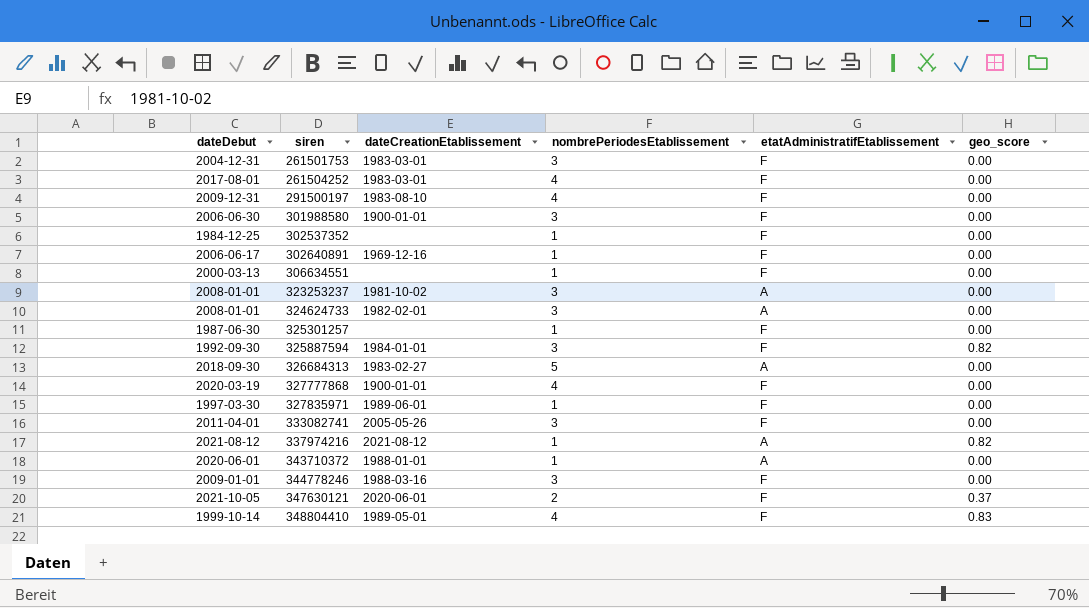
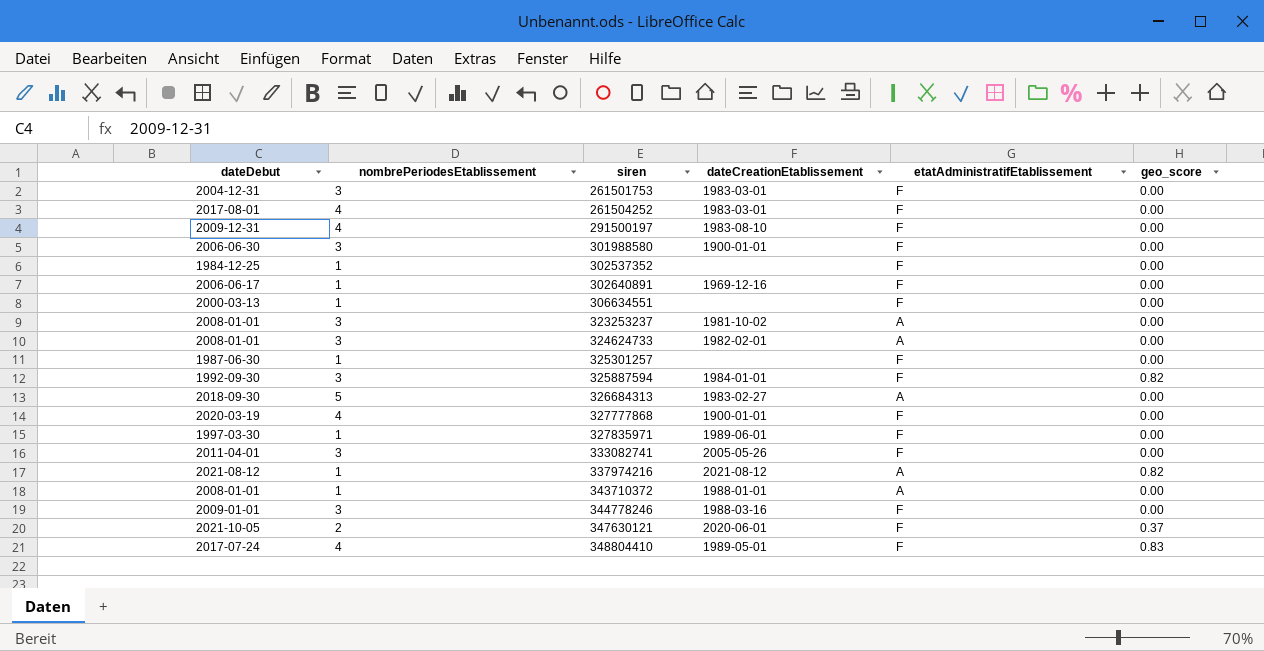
column nombrePeriodesEtablissement | position: 4 -> 2
343710372 | dateDebut: 2020-06-01 -> 2008-01-01
348804410 | dateDebut: 1999-10-14 -> 2017-07-24

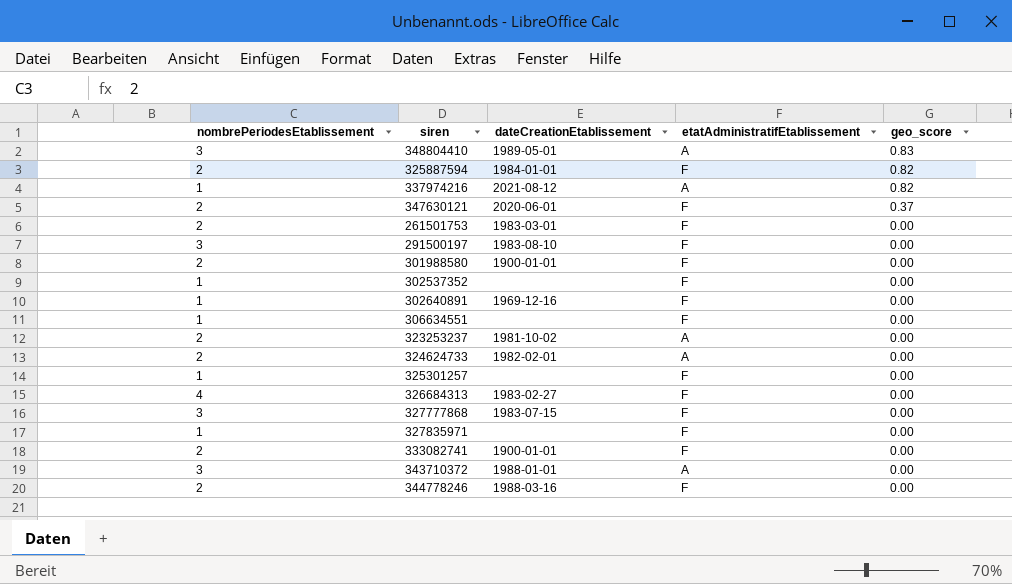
row order: siren ascending -> geo_score descending
column dateDebut | position: 1 -> none
row 261504252: 2017-08-01 | 4 | 1983-03-01 | F | 0.00 -> none
348804410 | nombrePeriodesEtablissement: 4 -> 3
348804410 | etatAdministratifEtablissement: F -> A
325887594 | nombrePeriodesEtablissement: 3 -> 2
261501753 | nombrePeriodesEtablissement: 3 -> 2
291500197 | nombrePeriodesEtablissement: 4 -> 3
301988580 | nombrePeriodesEtablissement: 3 -> 2
323253237 | nombrePeriodesEtablissement: 3 -> 2
324624733 | nombrePeriodesEtablissement: 3 -> 2
326684313 | nombrePeriodesEtablissement: 5 -> 4
326684313 | etatAdministratifEtablissement: A -> F
327777868 | nombrePeriodesEtablissement: 4 -> 3
327777868 | dateCreationEtablissement: 1900-01-01 -> 1983-07-15
327835971 | dateCreationEtablissement: 1989-06-01 -> none
333082741 | nombrePeriodesEtablissement: 3 -> 2
333082741 | dateCreationEtablissement: 2005-05-26 -> 1900-01-01
343710372 | nombrePeriodesEtablissement: 1 -> 3
344778246 | nombrePeriodesEtablissement: 3 -> 2

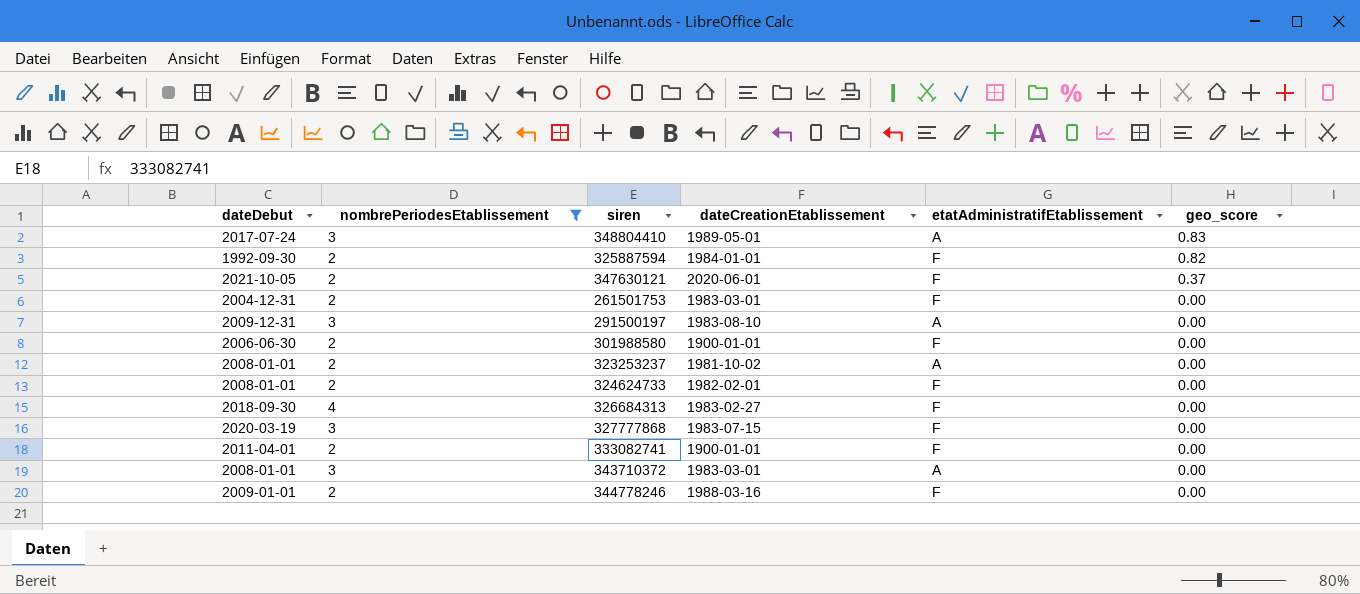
filter: none -> nombrePeriodesEtablissement != 1
column dateDebut | position: none -> 1
291500197 | etatAdministratifEtablissement: F -> A
324624733 | etatAdministratifEtablissement: A -> F
343710372 | dateCreationEtablissement: 1988-01-01 -> 1983-03-01

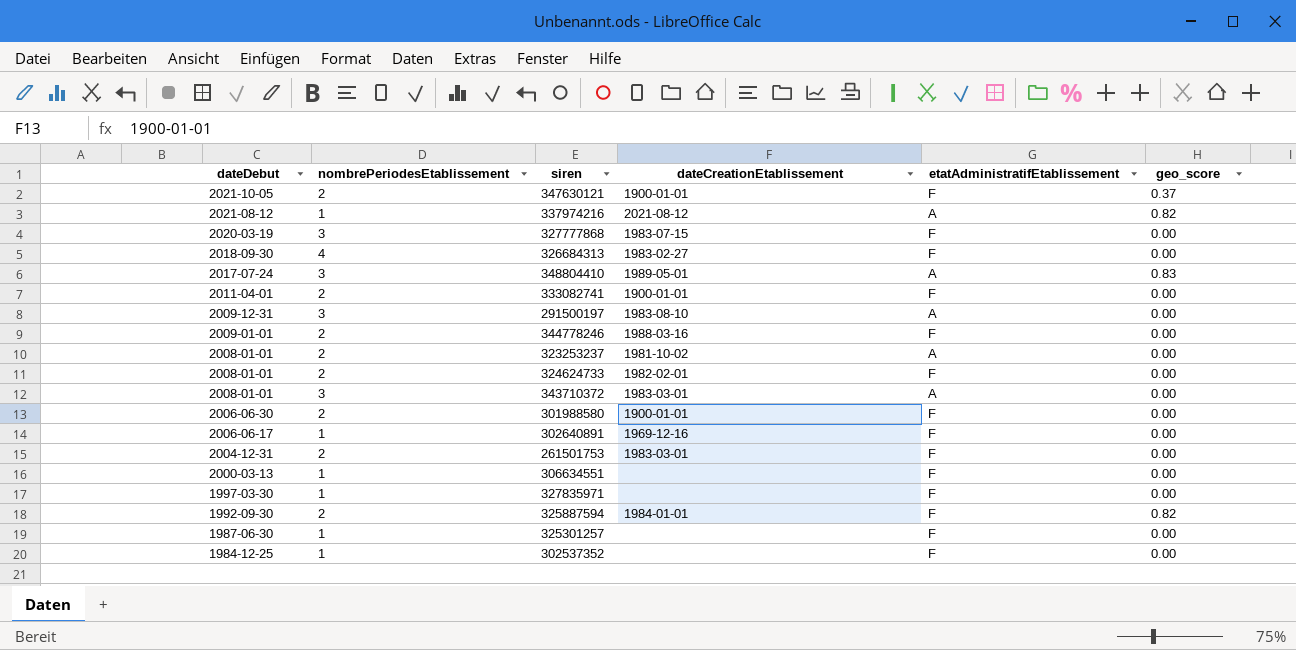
filter: nombrePeriodesEtablissement != 1 -> none
row order: geo_score descending -> dateDebut descending
347630121 | dateCreationEtablissement: 2020-06-01 -> 1900-01-01

